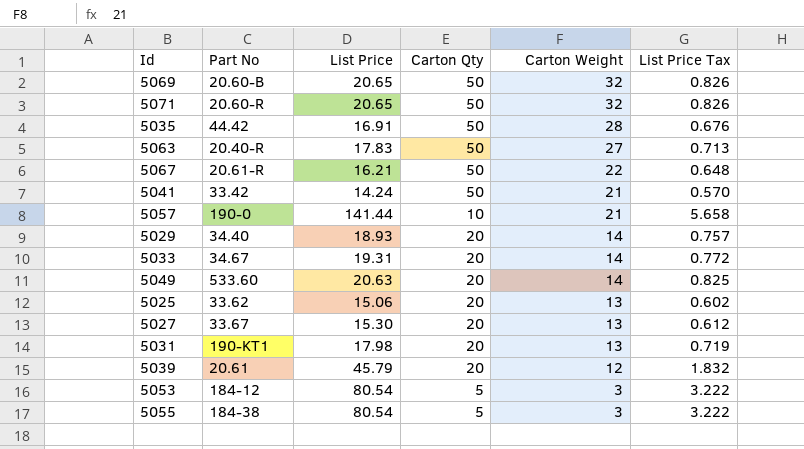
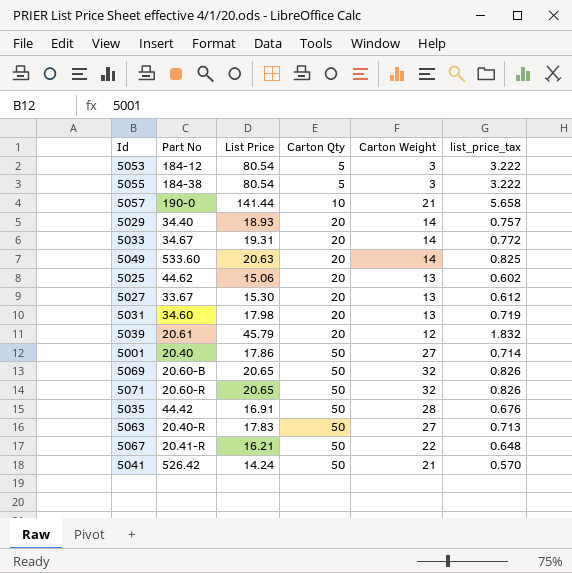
row order: Carton Weight descending -> Carton Qty ascending
column name: List Price Tax -> list_price_tax
5025 | Part No: 33.62 -> 44.62
5031 | Part No: 190-KT1 -> 34.60
row 5001: none -> 20.40 | 17.86 | 50 | 27 | 0.714
5067 | Part No: 20.61-R -> 20.41-R
5041 | Part No: 33.42 -> 526.42

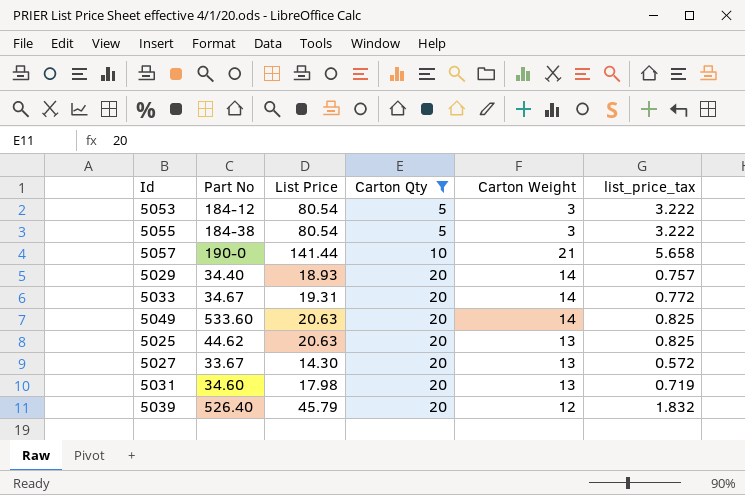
filter: none -> Carton Qty != 50
5025 | List Price: 15.06 -> 20.63
5025 | list_price_tax: 0.602 -> 0.825
5027 | List Price: 15.30 -> 14.30
5027 | list_price_tax: 0.612 -> 0.572
5039 | Part No: 20.61 -> 526.40

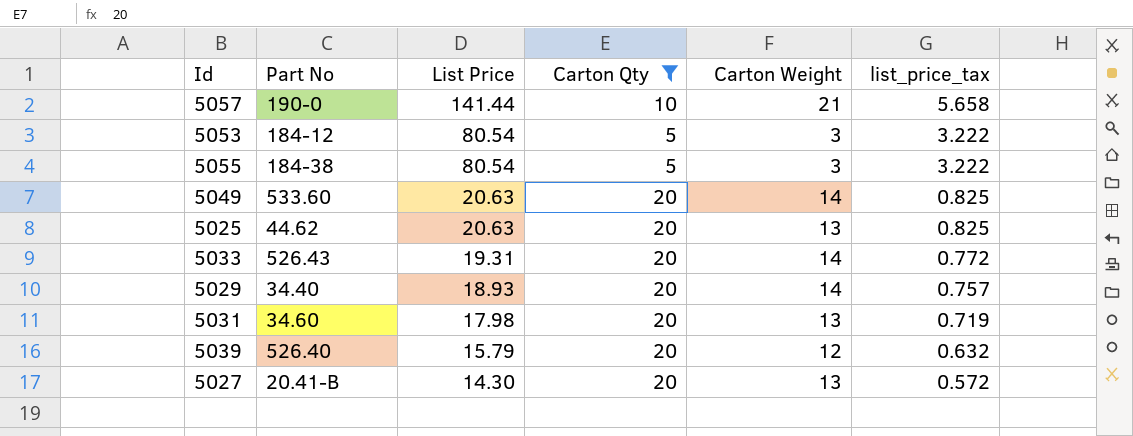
row order: Carton Qty ascending -> List Price descending
5033 | Part No: 34.67 -> 526.43
5039 | List Price: 45.79 -> 15.79
5039 | list_price_tax: 1.832 -> 0.632
5027 | Part No: 33.67 -> 20.41-B

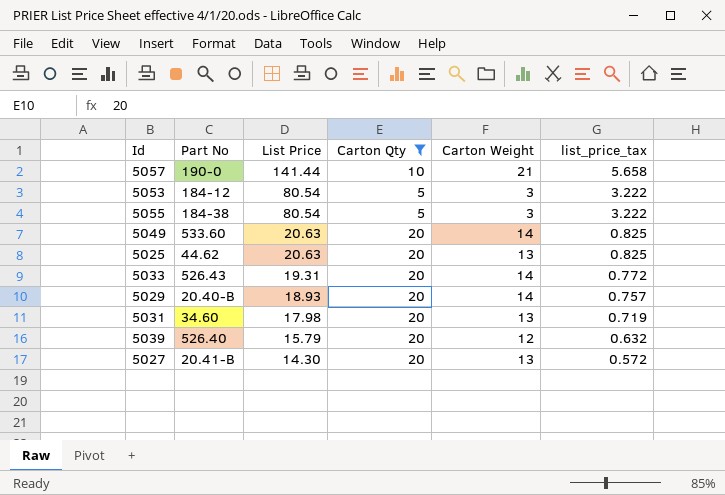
5029 | Part No: 34.40 -> 20.40-B

